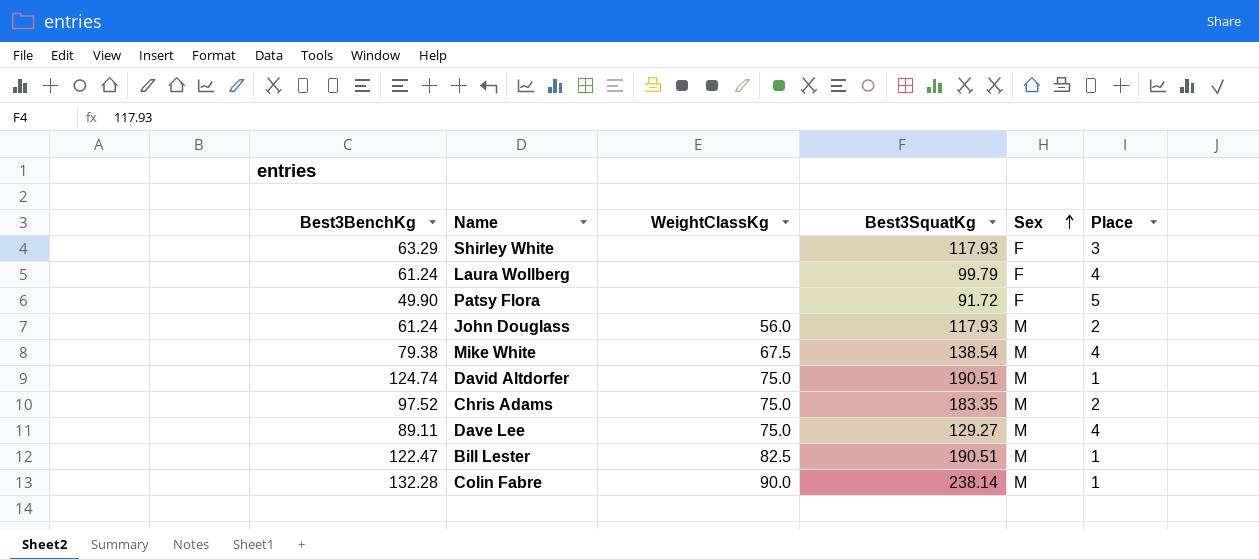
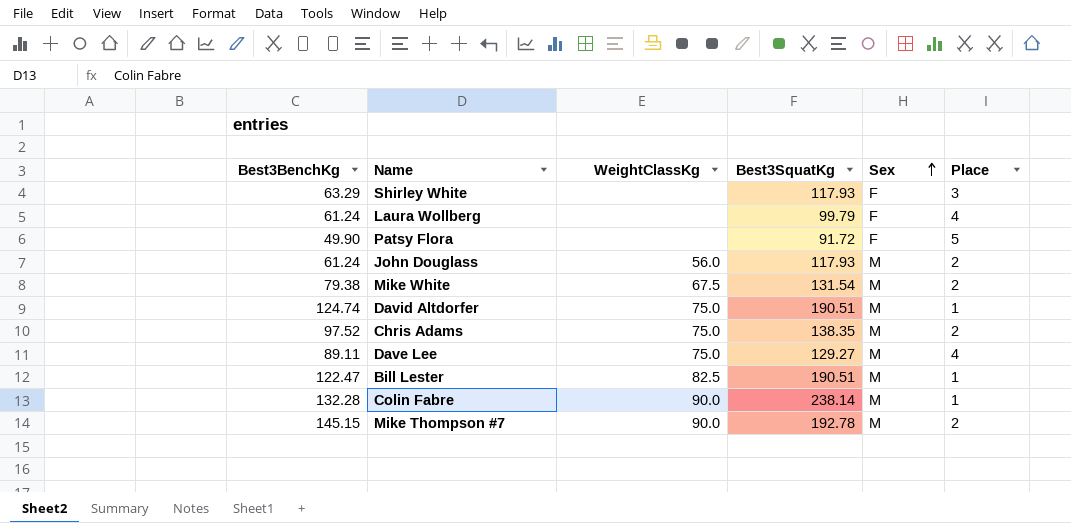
Mike White | Best3SquatKg: 138.54 -> 131.54
Mike White | Place: 4 -> 2
Chris Adams | Best3SquatKg: 183.35 -> 138.35
row Mike Thompson #7: none -> 145.15 | 90.0 | 192.78 | M | 2

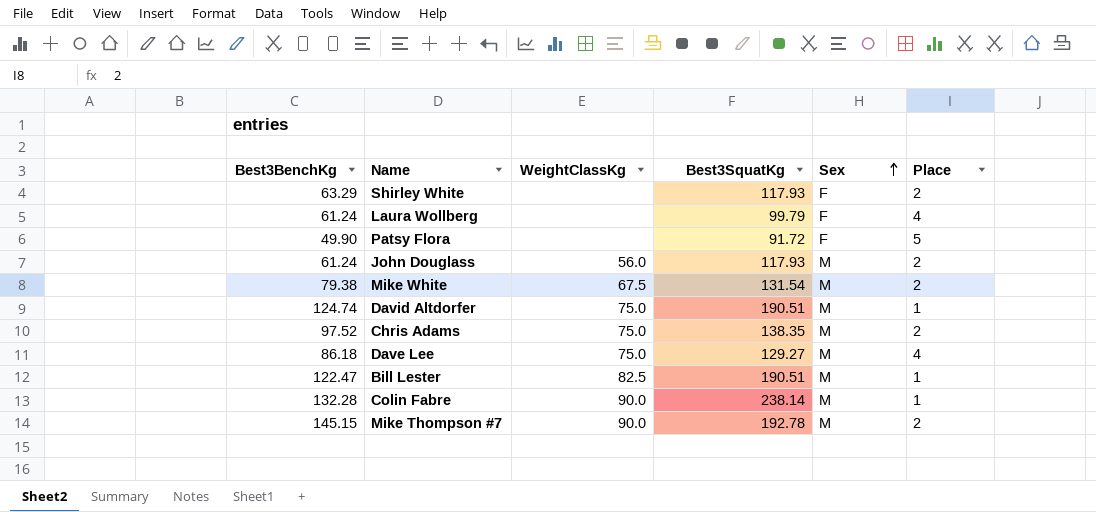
Shirley White | Place: 3 -> 2
Dave Lee | Best3BenchKg: 89.11 -> 86.18

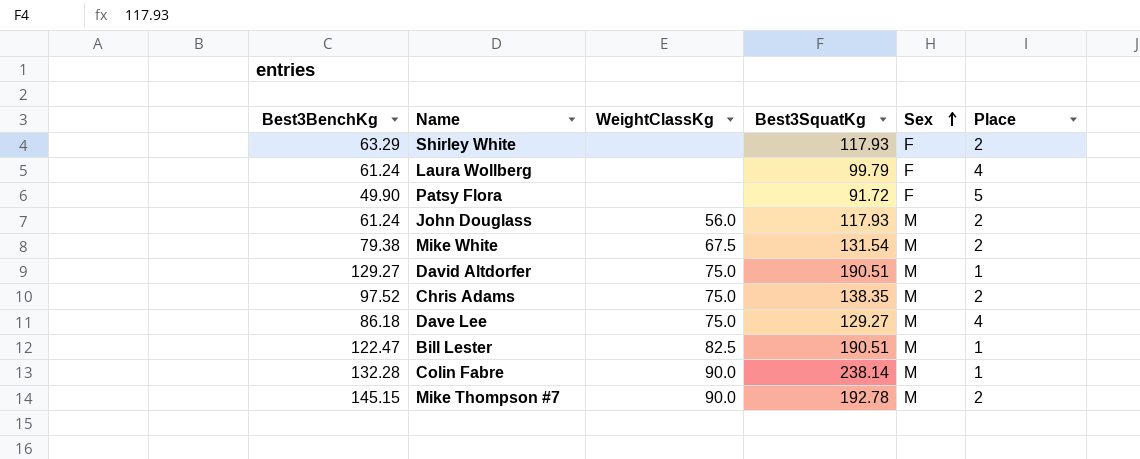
David Altdorfer | Best3BenchKg: 124.74 -> 129.27

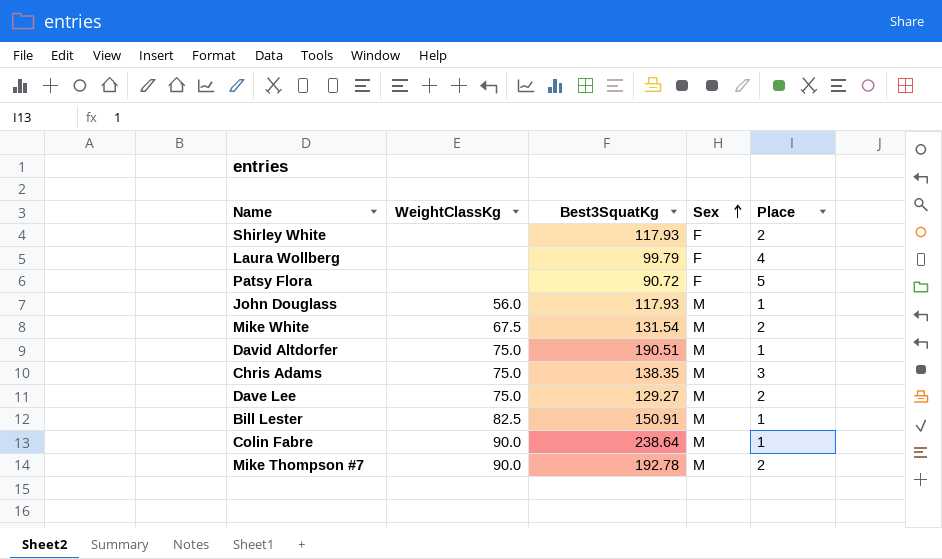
column Best3BenchKg | position: 1 -> none
Patsy Flora | Best3SquatKg: 91.72 -> 90.72
John Douglass | Place: 2 -> 1
Chris Adams | Place: 2 -> 3
Dave Lee | Place: 4 -> 2
Bill Lester | Best3SquatKg: 190.51 -> 150.91
Colin Fabre | Best3SquatKg: 238.14 -> 238.64

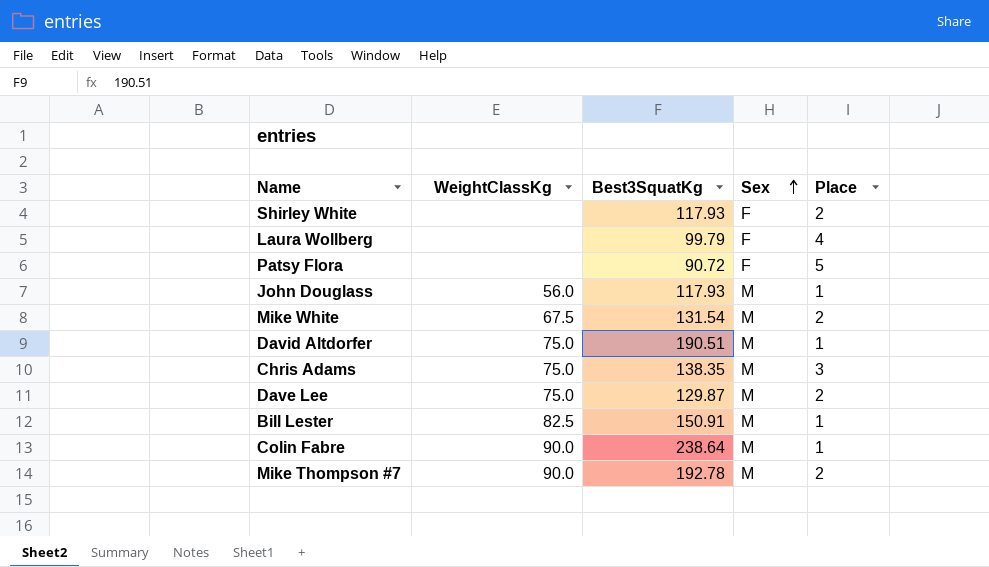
Dave Lee | Best3SquatKg: 129.27 -> 129.87

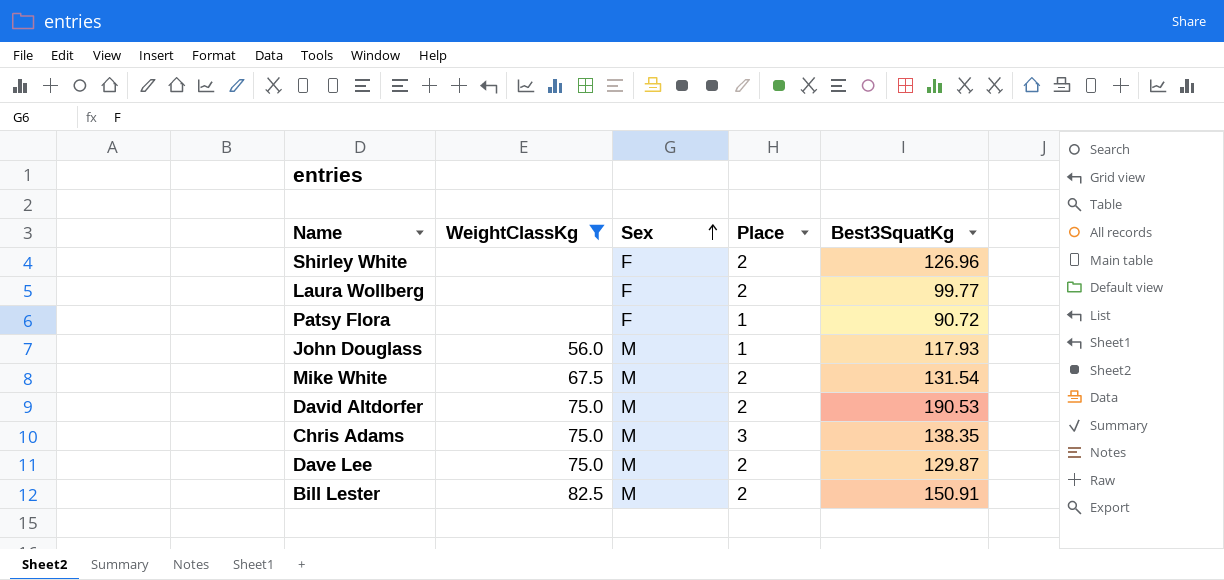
filter: none -> WeightClassKg != 90.0
column Best3SquatKg | position: 3 -> 5
Shirley White | Best3SquatKg: 117.93 -> 126.96
Laura Wollberg | Place: 4 -> 2
Laura Wollberg | Best3SquatKg: 99.79 -> 99.77
Patsy Flora | Place: 5 -> 1
David Altdorfer | Place: 1 -> 2
David Altdorfer | Best3SquatKg: 190.51 -> 190.53
Bill Lester | Place: 1 -> 2

